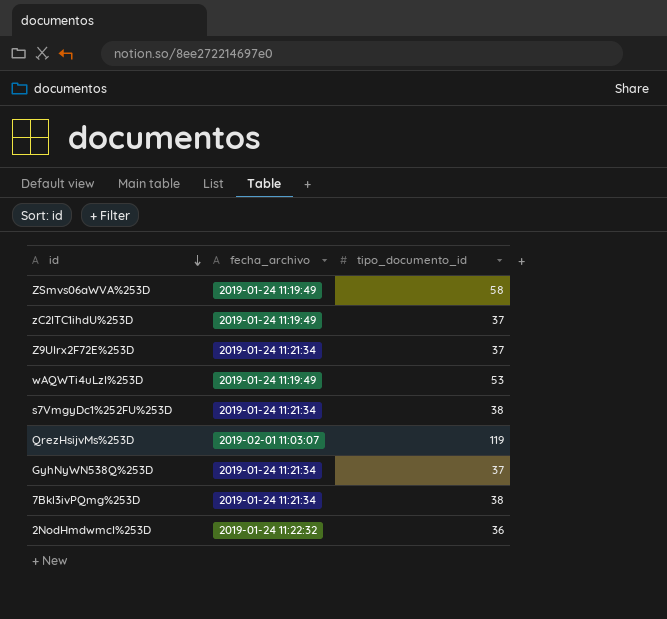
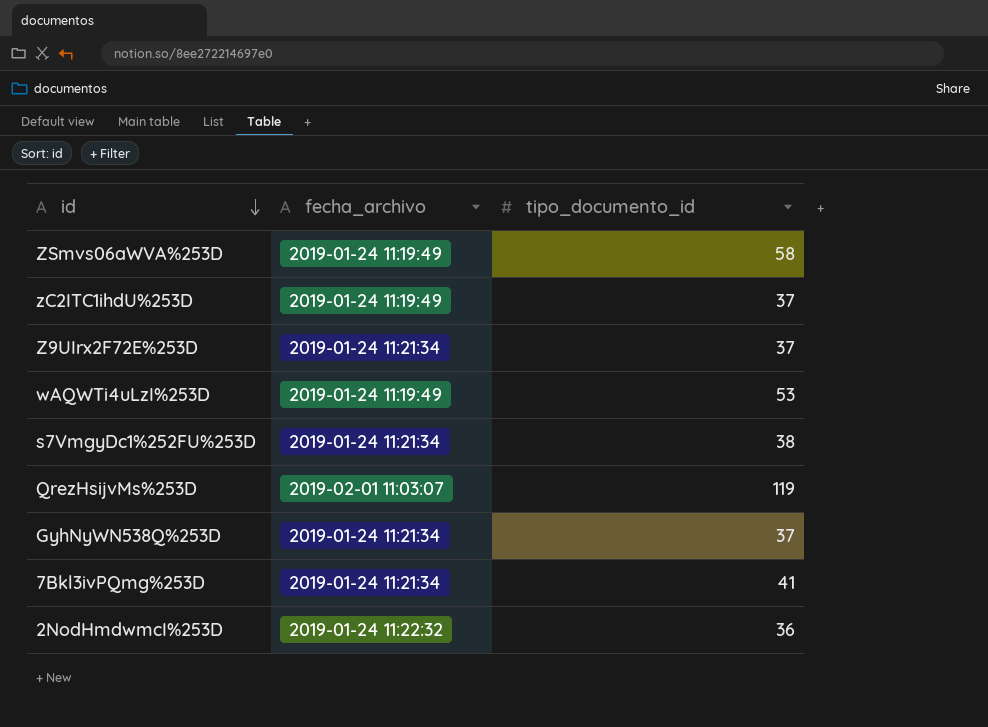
7Bkl3ivPQmg%253D | tipo_documento_id: 38 -> 41

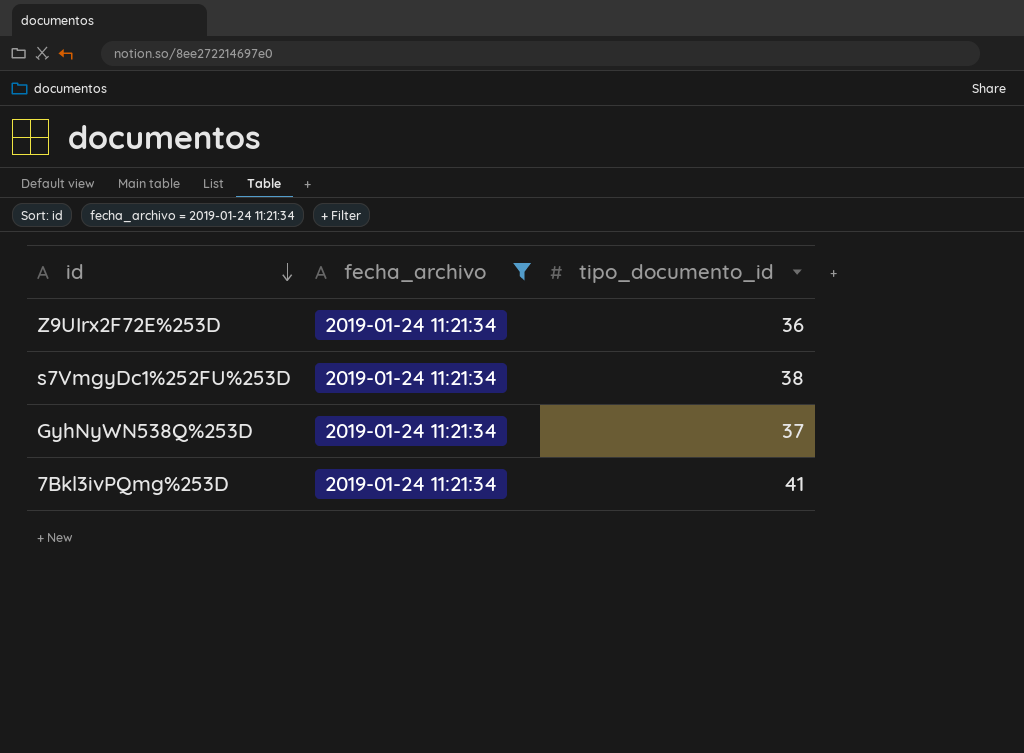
filter: none -> fecha_archivo = 2019-01-24 11:21:34
Z9UIrx2F72E%253D | tipo_documento_id: 37 -> 36

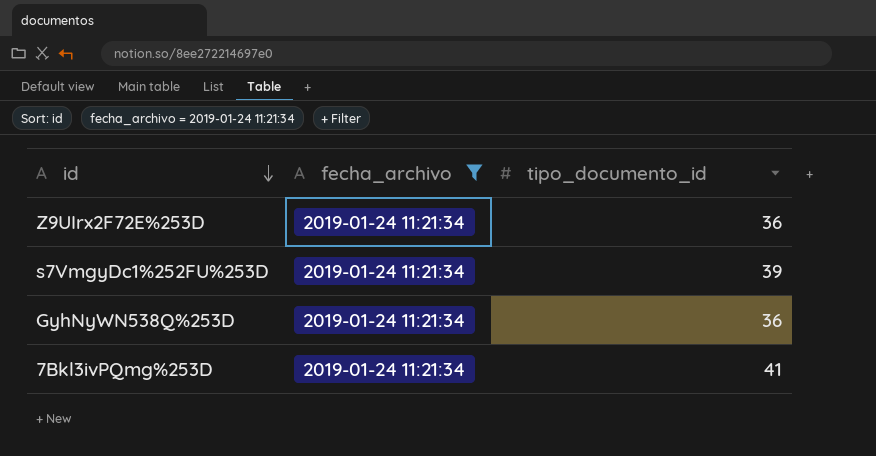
s7VmgyDc1%252FU%253D | tipo_documento_id: 38 -> 39
GyhNyWN538Q%253D | tipo_documento_id: 37 -> 36

